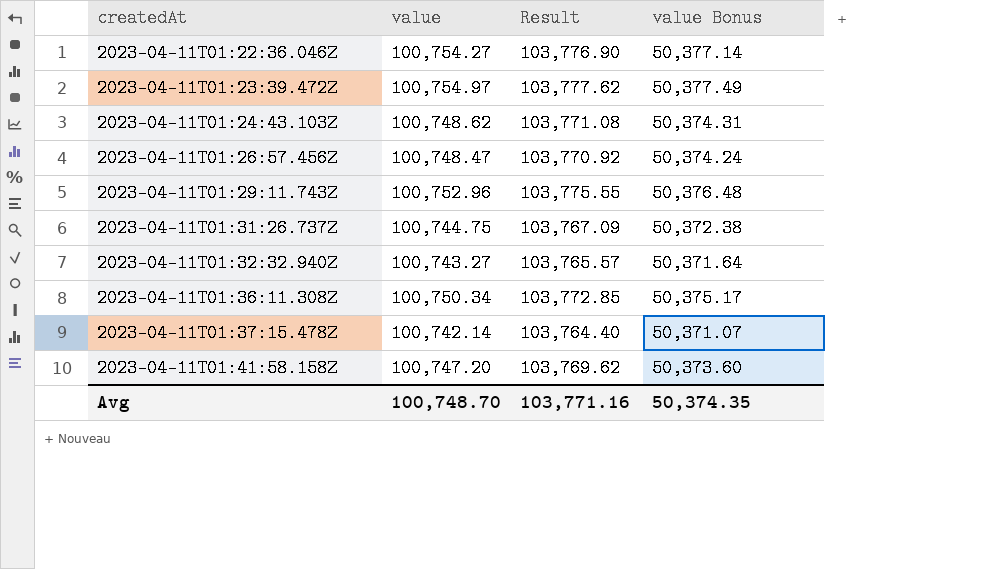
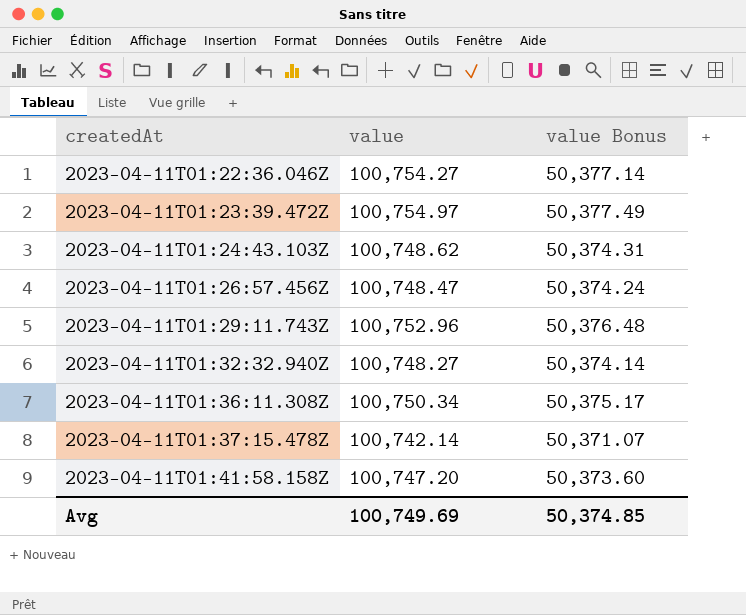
column Result | formula: [value] * 1.03 -> none
row 2023-04-11T01:31:26.737Z: 100,744.75 | 103,767.09 | 50,372.38 -> none
2023-04-11T01:32:32.940Z | value: 100,743.27 -> 100,748.27
2023-04-11T01:32:32.940Z | value Bonus: 50,371.64 -> 50,374.14
Avg | value: 100,748.70 -> 100,749.69
Avg | value Bonus: 50,374.35 -> 50,374.85

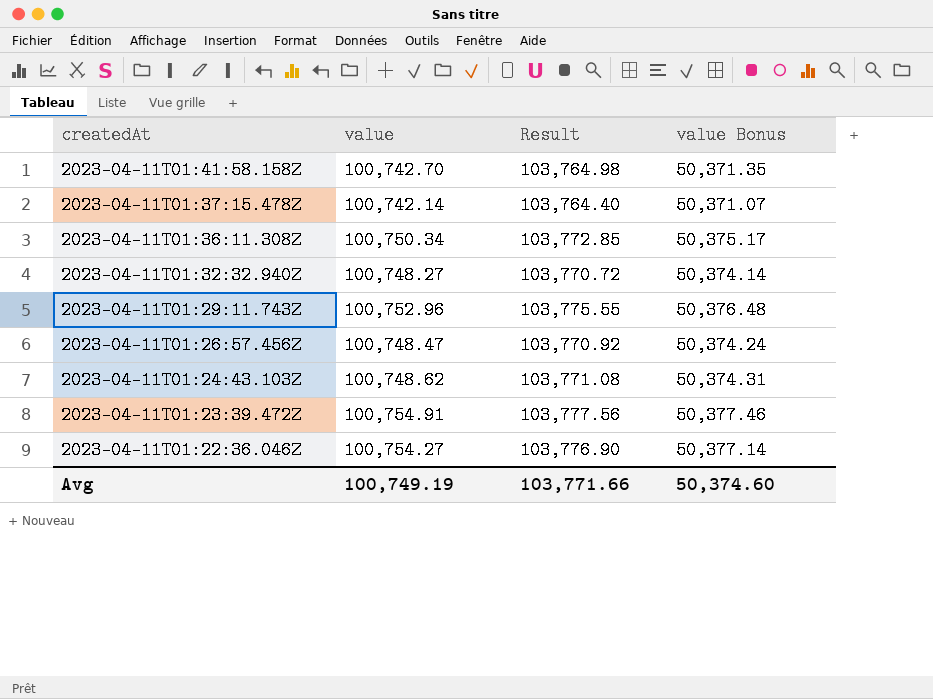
row order: createdAt ascending -> createdAt descending
column Result | formula: none -> [value] * 1.03
2023-04-11T01:41:58.158Z | value: 100,747.20 -> 100,742.70
2023-04-11T01:41:58.158Z | value Bonus: 50,373.60 -> 50,371.35
2023-04-11T01:23:39.472Z | value: 100,754.97 -> 100,754.91
2023-04-11T01:23:39.472Z | value Bonus: 50,377.49 -> 50,377.46
Avg | value: 100,749.69 -> 100,749.19
Avg | value Bonus: 50,374.85 -> 50,374.60

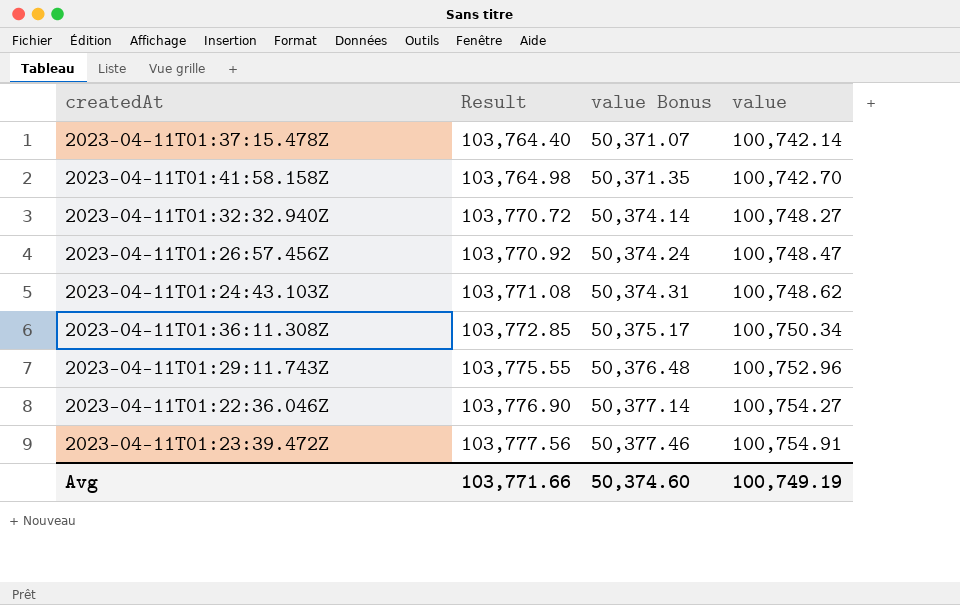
row order: createdAt descending -> Result ascending
column value | position: 2 -> 4

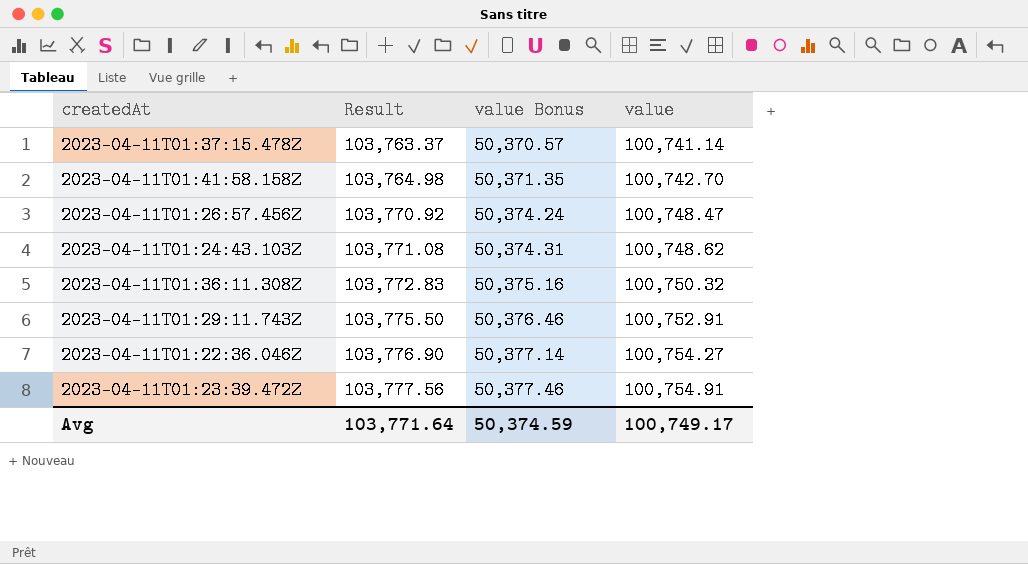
row 2023-04-11T01:32:32.940Z: 103,770.72 | 50,374.14 | 100,748.27 -> none
2023-04-11T01:37:15.478Z | Result: 103,764.40 -> 103,763.37
2023-04-11T01:37:15.478Z | value Bonus: 50,371.07 -> 50,370.57
2023-04-11T01:37:15.478Z | value: 100,742.14 -> 100,741.14
2023-04-11T01:36:11.308Z | Result: 103,772.85 -> 103,772.83
2023-04-11T01:36:11.308Z | value Bonus: 50,375.17 -> 50,375.16
2023-04-11T01:36:11.308Z | value: 100,750.34 -> 100,750.32
2023-04-11T01:29:11.743Z | Result: 103,775.55 -> 103,775.50
2023-04-11T01:29:11.743Z | value Bonus: 50,376.48 -> 50,376.46
2023-04-11T01:29:11.743Z | value: 100,752.96 -> 100,752.91
Avg | Result: 103,771.66 -> 103,771.64
Avg | value Bonus: 50,374.60 -> 50,374.59
Avg | value: 100,749.19 -> 100,749.17

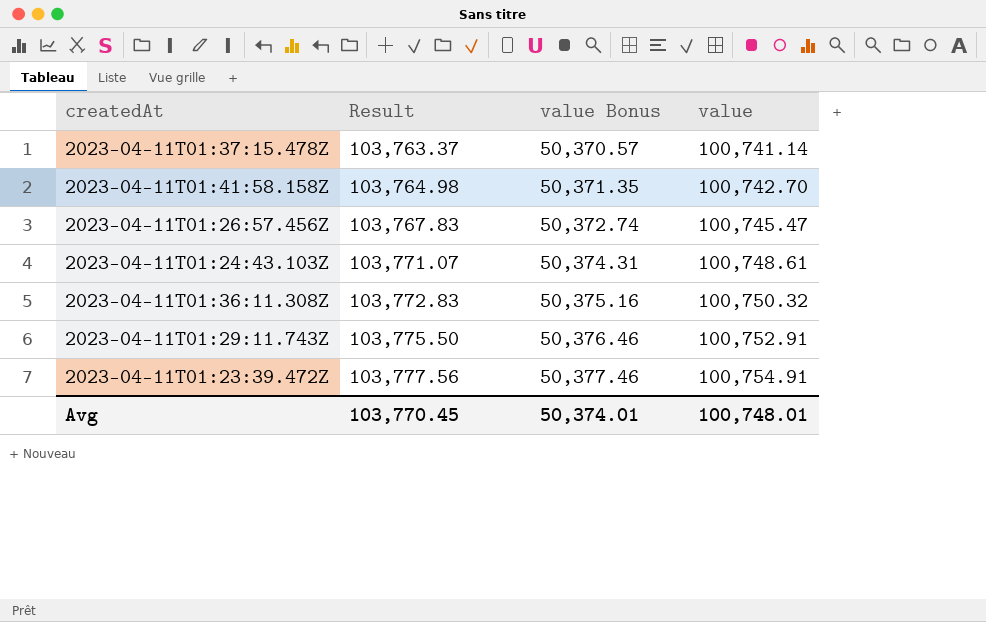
row 2023-04-11T01:22:36.046Z: 103,776.90 | 50,377.14 | 100,754.27 -> none
2023-04-11T01:26:57.456Z | Result: 103,770.92 -> 103,767.83
2023-04-11T01:26:57.456Z | value Bonus: 50,374.24 -> 50,372.74
2023-04-11T01:26:57.456Z | value: 100,748.47 -> 100,745.47
2023-04-11T01:24:43.103Z | Result: 103,771.08 -> 103,771.07
2023-04-11T01:24:43.103Z | value: 100,748.62 -> 100,748.61
Avg | Result: 103,771.64 -> 103,770.45
Avg | value Bonus: 50,374.59 -> 50,374.01
Avg | value: 100,749.17 -> 100,748.01

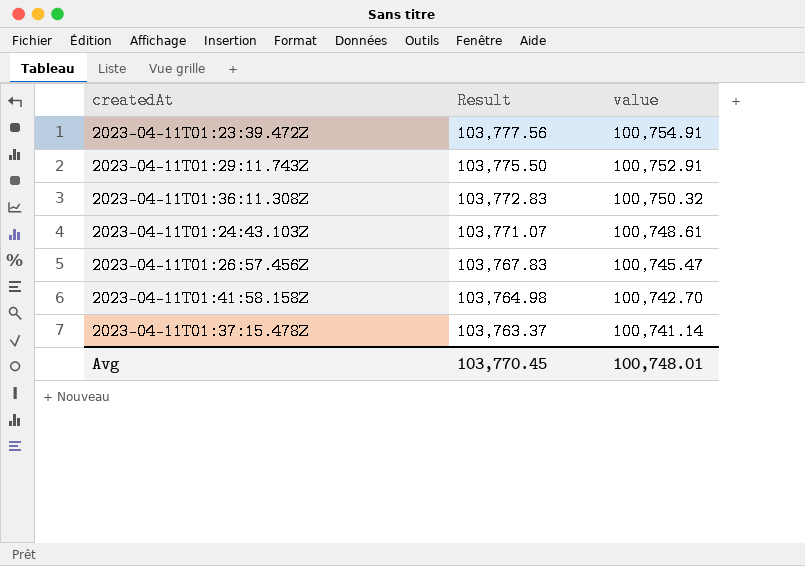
row order: Result ascending -> Result descending
column value Bonus | formula: [value] * 0.5 -> none

